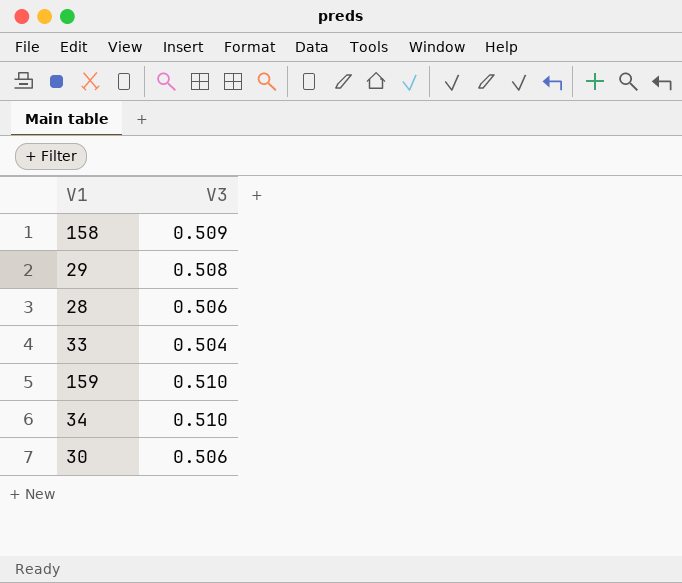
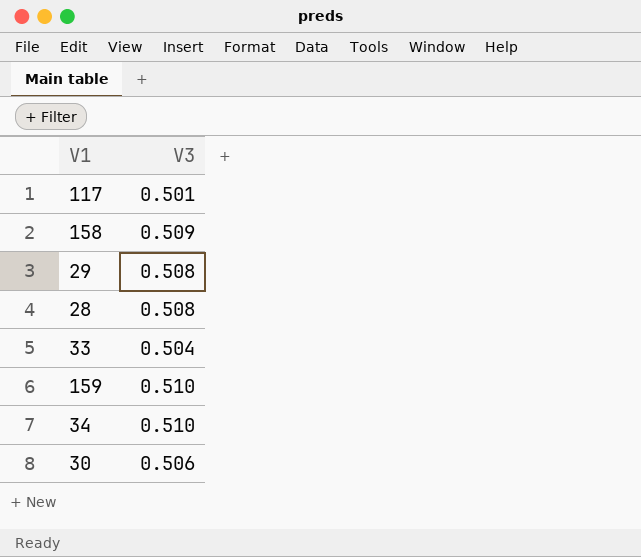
row 117: none -> 0.501
28 | V3: 0.506 -> 0.508

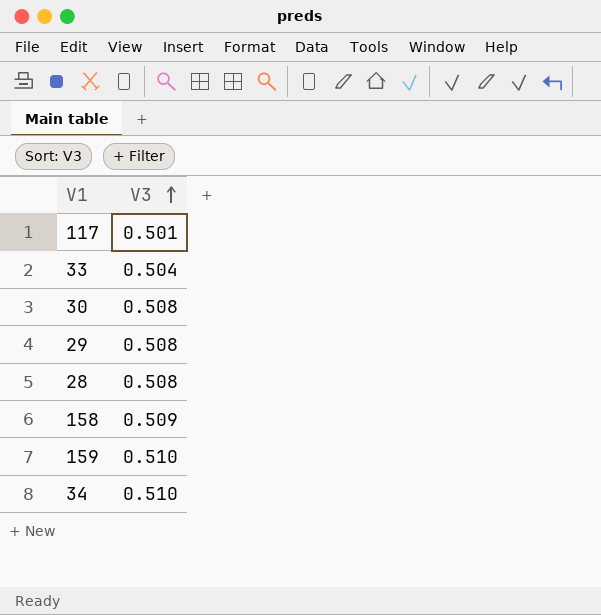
row order: none -> V3 ascending
30 | V3: 0.506 -> 0.508

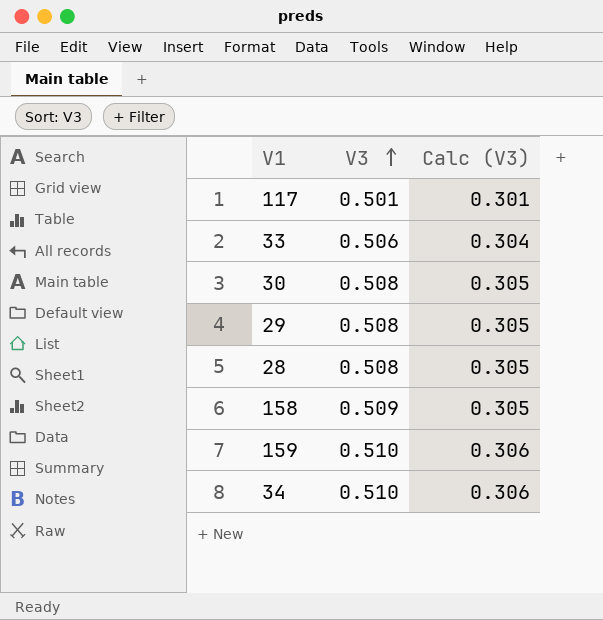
column Calc (V3) | formula: none -> [V3] * 0.6
33 | V3: 0.504 -> 0.506

